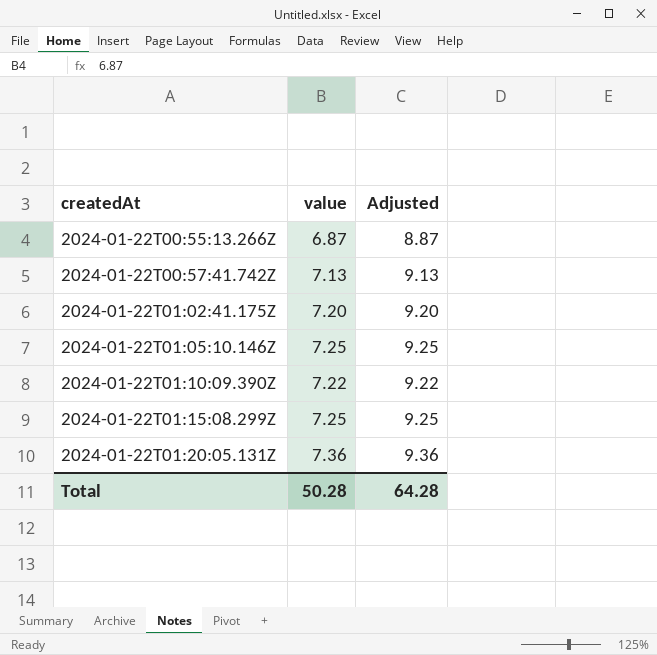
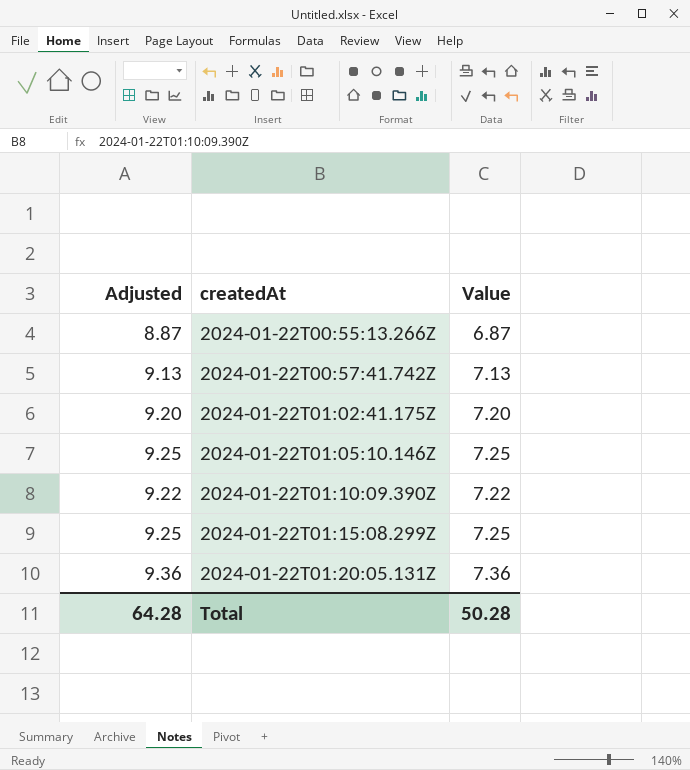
column Adjusted | position: 3 -> 1
column name: value -> Value

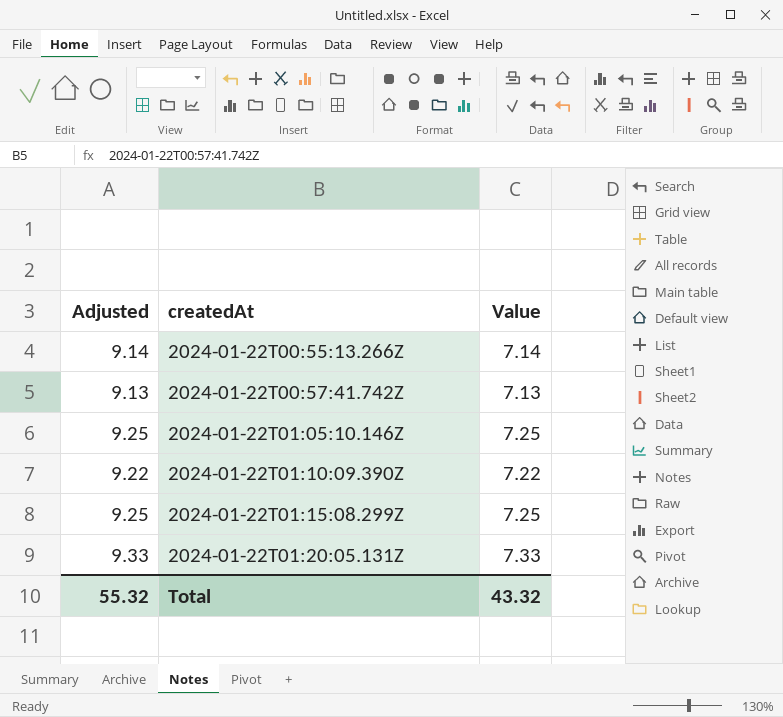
row 2024-01-22T01:02:41.175Z: 9.20 | 7.20 -> none
2024-01-22T00:55:13.266Z | Adjusted: 8.87 -> 9.14
2024-01-22T00:55:13.266Z | Value: 6.87 -> 7.14
2024-01-22T01:20:05.131Z | Adjusted: 9.36 -> 9.33
2024-01-22T01:20:05.131Z | Value: 7.36 -> 7.33
Total | Adjusted: 64.28 -> 55.32
Total | Value: 50.28 -> 43.32

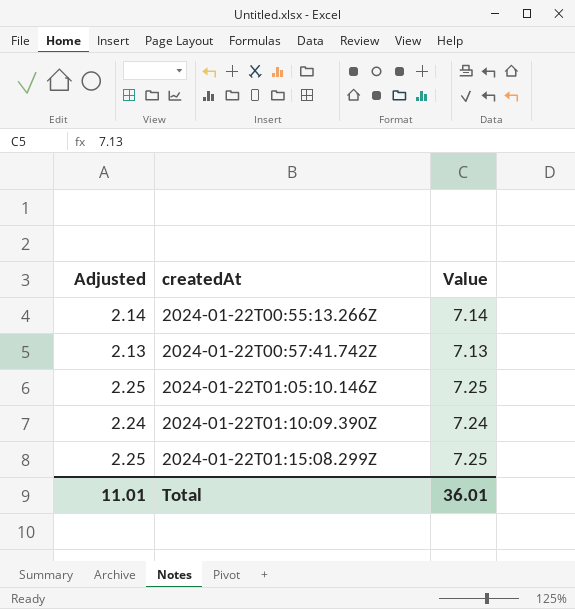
column Adjusted | formula: [Value] + 2 -> [Value] - 5
row 2024-01-22T01:20:05.131Z: 9.33 | 7.33 -> none
2024-01-22T01:10:09.390Z | Value: 7.22 -> 7.24
Total | Adjusted: 55.32 -> 11.01
Total | Value: 43.32 -> 36.01

